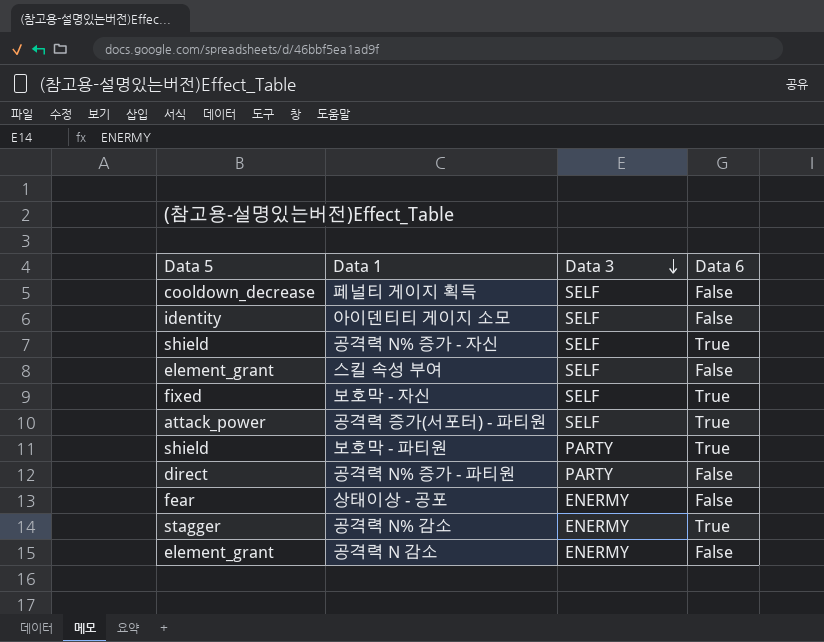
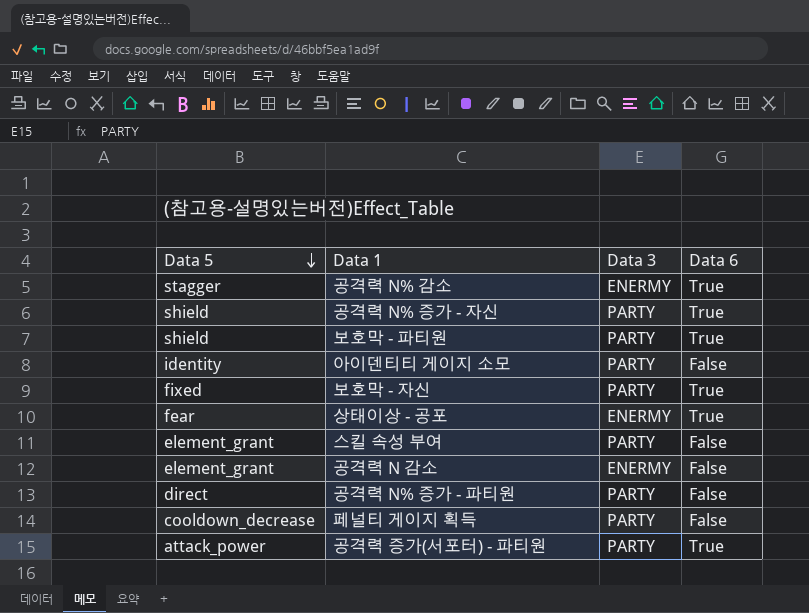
row order: Data 3 descending -> Data 5 descending
공격력 N% 증가 - 자신 | Data 3: SELF -> PARTY
아이덴티티 게이지 소모 | Data 3: SELF -> PARTY
보호막 - 자신 | Data 3: SELF -> PARTY
상태이상 - 공포 | Data 6: False -> True
스킬 속성 부여 | Data 3: SELF -> PARTY
페널티 게이지 획득 | Data 3: SELF -> PARTY
공격력 증가(서포터) - 파티원 | Data 3: SELF -> PARTY

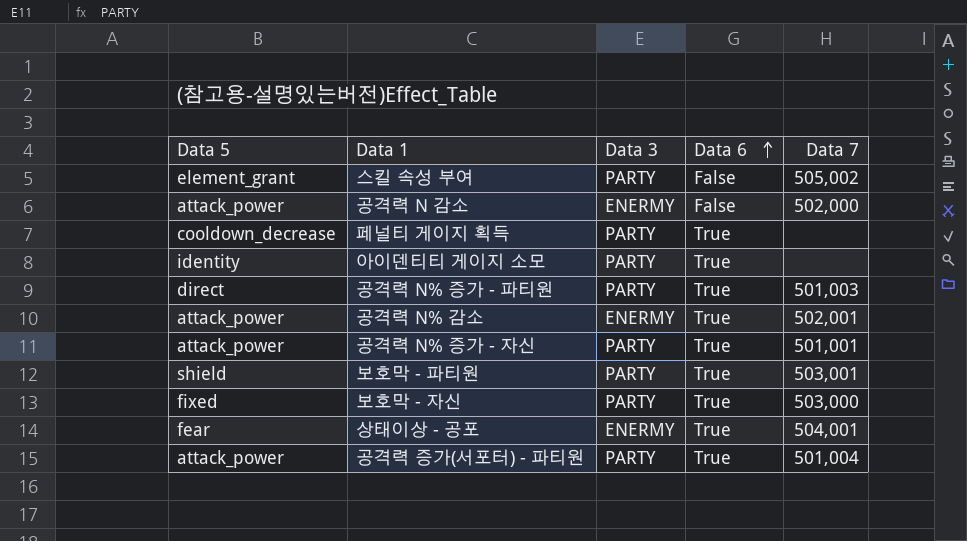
row order: Data 5 descending -> Data 6 ascending
column Data 7 | position: none -> 5
공격력 N 감소 | Data 5: element_grant -> attack_power
페널티 게이지 획득 | Data 6: False -> True
아이덴티티 게이지 소모 | Data 6: False -> True
공격력 N% 증가 - 파티원 | Data 6: False -> True
공격력 N% 감소 | Data 5: stagger -> attack_power
공격력 N% 증가 - 자신 | Data 5: shield -> attack_power

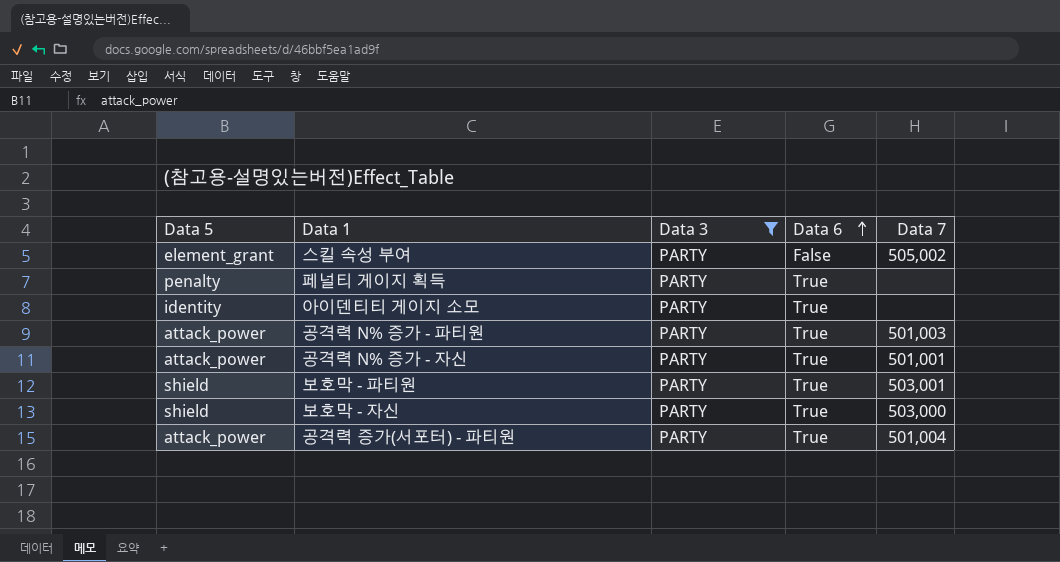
filter: none -> Data 3 = PARTY
페널티 게이지 획득 | Data 5: cooldown_decrease -> penalty
공격력 N% 증가 - 파티원 | Data 5: direct -> attack_power
보호막 - 자신 | Data 5: fixed -> shield

